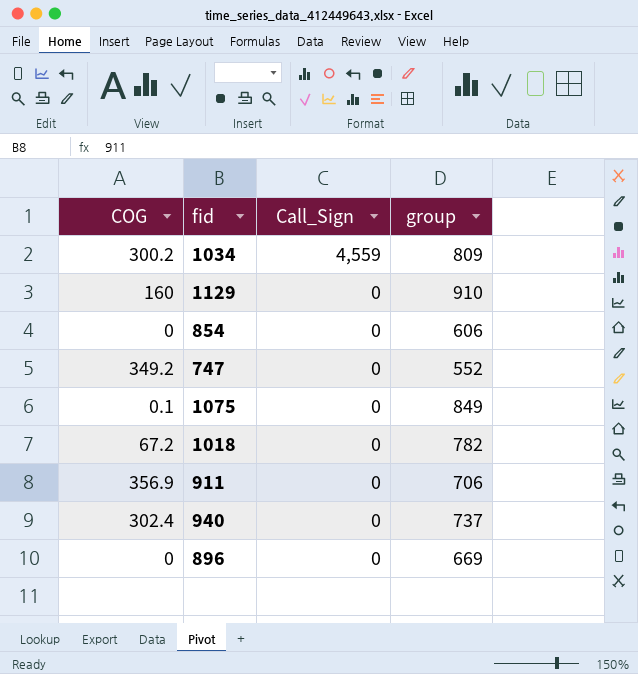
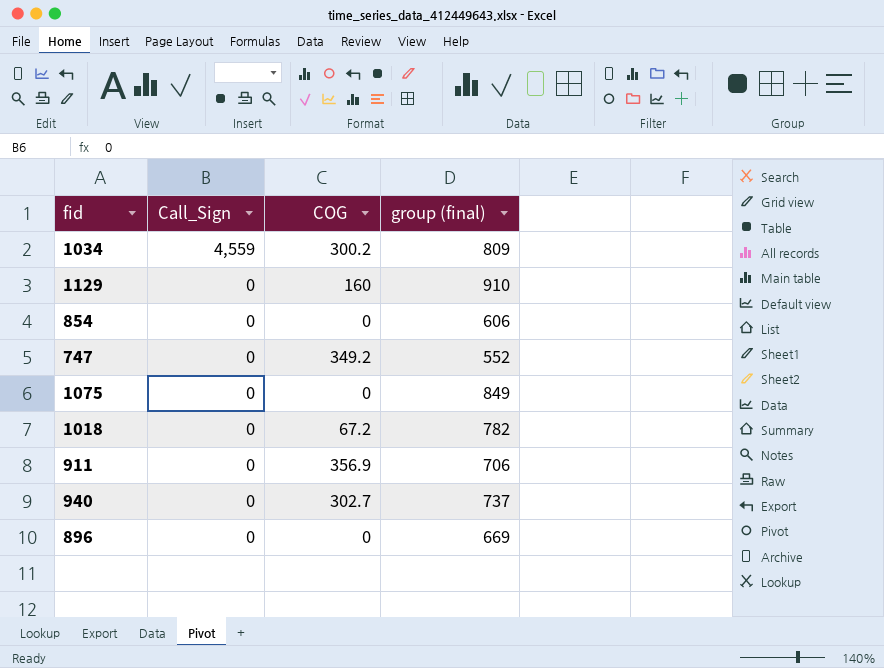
column COG | position: 1 -> 3
column name: group -> group (final)
1075 | COG: 0.1 -> 0
940 | COG: 302.4 -> 302.7

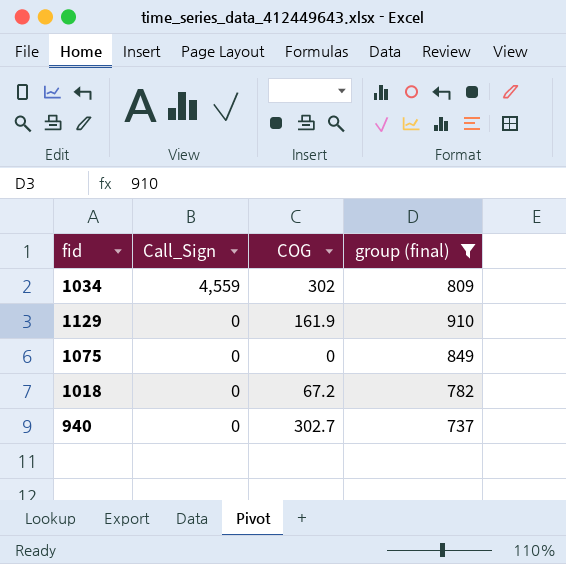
filter: none -> group (final) >= 737
1034 | COG: 300.2 -> 302
1129 | COG: 160 -> 161.9

